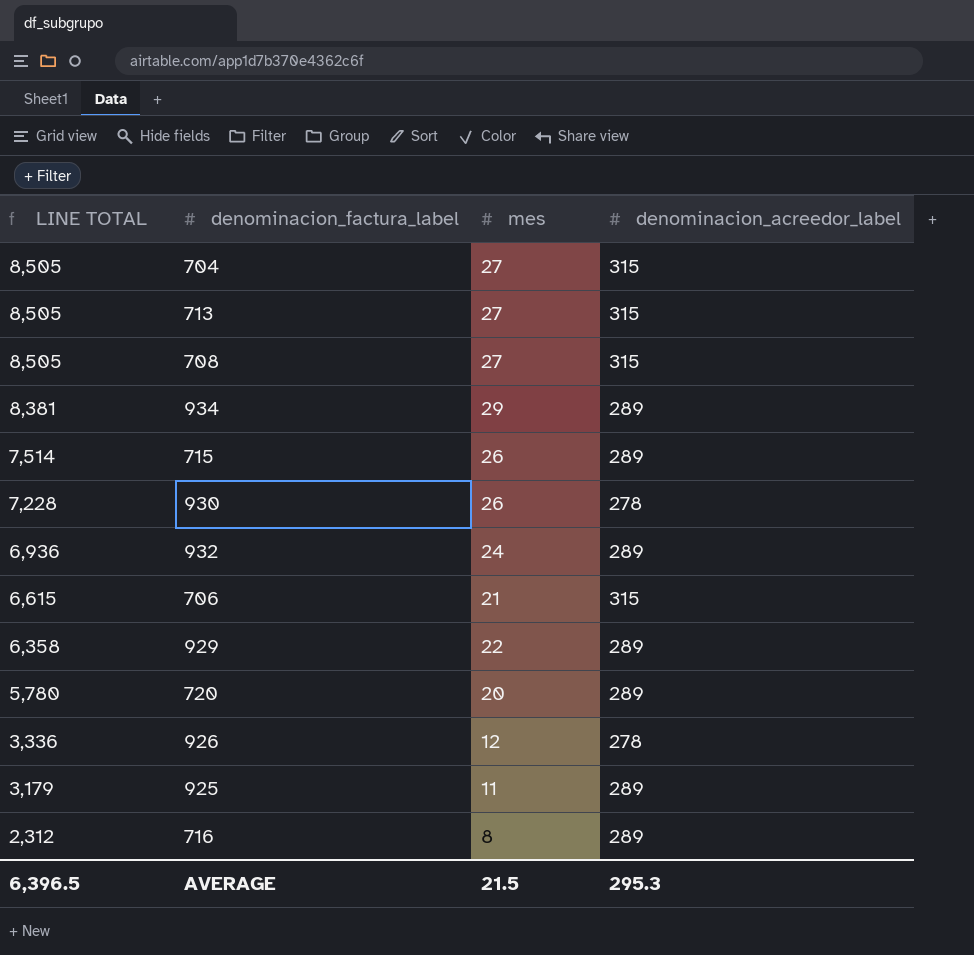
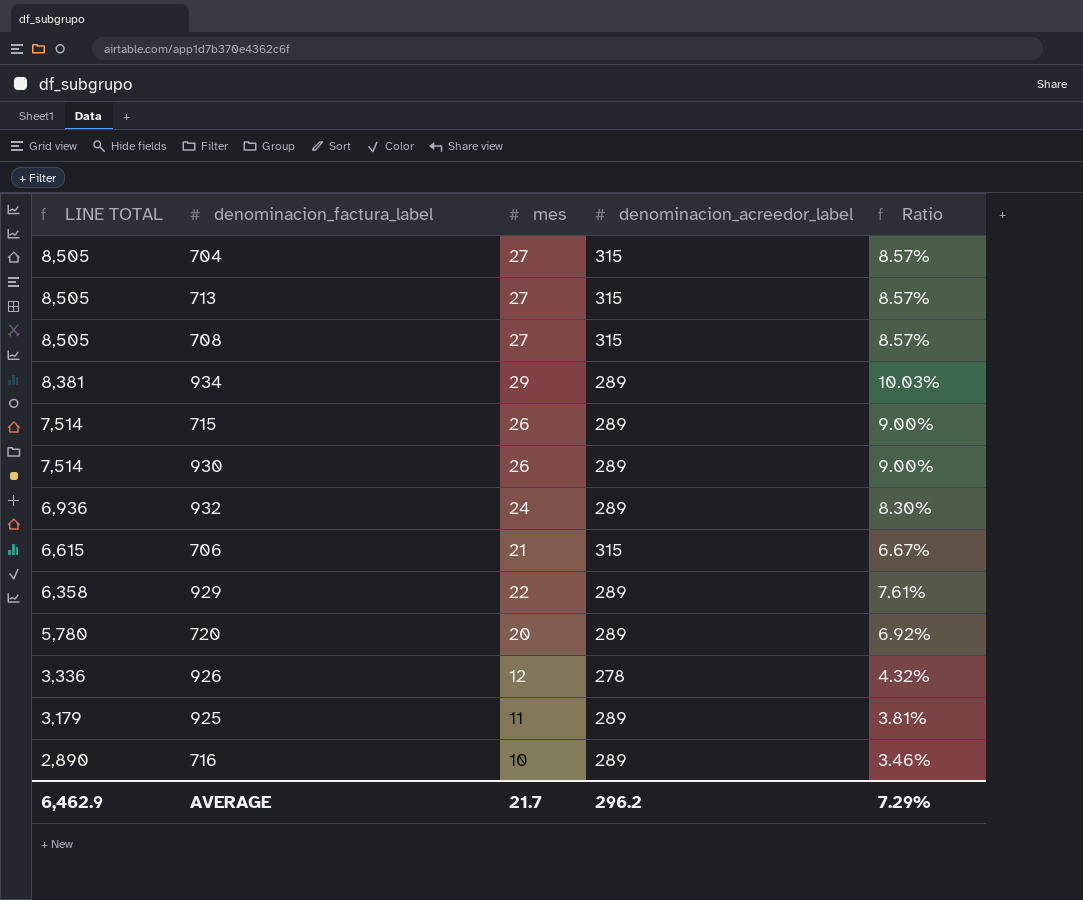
column Ratio | formula: none -> [mes] / [denominacion_acreedor_label]
930 | LINE TOTAL: 7,228 -> 7,514
930 | denominacion_acreedor_label: 278 -> 289
716 | LINE TOTAL: 2,312 -> 2,890
716 | mes: 8 -> 10
AVERAGE | LINE TOTAL: 6,396.5 -> 6,462.9
AVERAGE | mes: 21.5 -> 21.7
AVERAGE | denominacion_acreedor_label: 295.3 -> 296.2

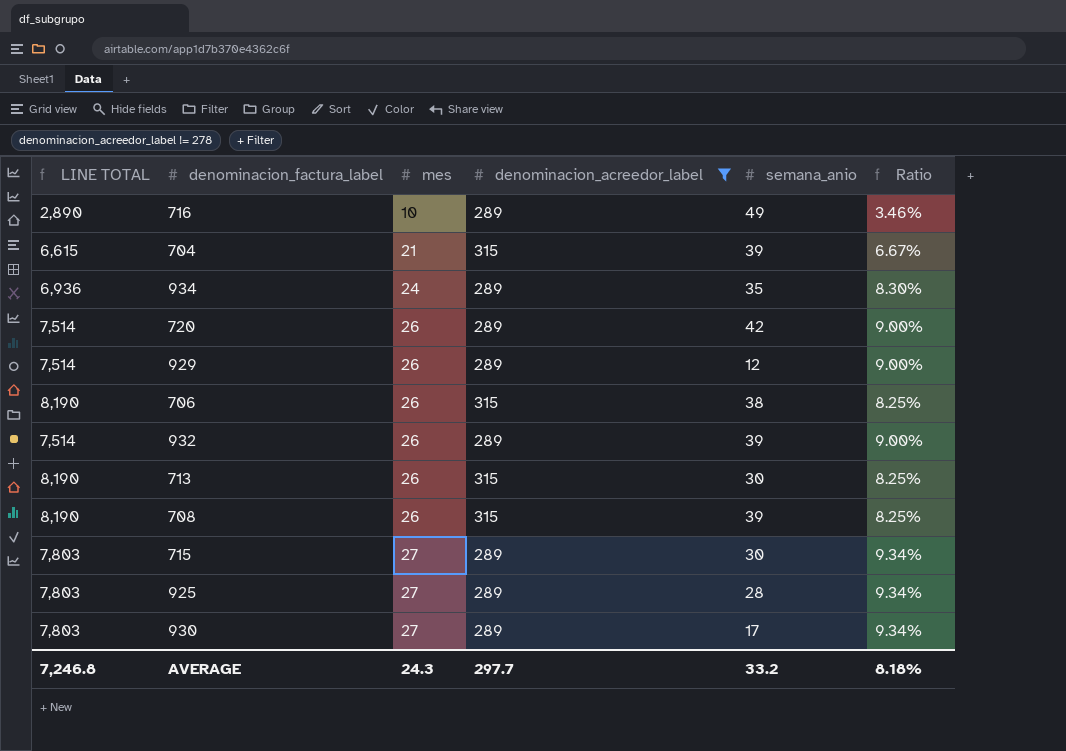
filter: none -> denominacion_acreedor_label != 278
row order: LINE TOTAL descending -> mes ascending
column semana_anio | position: none -> 5
704 | LINE TOTAL: 8,505 -> 6,615
704 | mes: 27 -> 21
704 | Ratio: 8.57% -> 6.67%
934 | LINE TOTAL: 8,381 -> 6,936
934 | mes: 29 -> 24
934 | Ratio: 10.03% -> 8.30%
720 | LINE TOTAL: 5,780 -> 7,514
720 | mes: 20 -> 26
720 | Ratio: 6.92% -> 9.00%
929 | LINE TOTAL: 6,358 -> 7,514
929 | mes: 22 -> 26
929 | Ratio: 7.61% -> 9.00%
706 | LINE TOTAL: 6,615 -> 8,190
706 | mes: 21 -> 26
706 | Ratio: 6.67% -> 8.25%
932 | LINE TOTAL: 6,936 -> 7,514
932 | mes: 24 -> 26
932 | Ratio: 8.30% -> 9.00%
713 | LINE TOTAL: 8,505 -> 8,190
713 | mes: 27 -> 26
713 | Ratio: 8.57% -> 8.25%
708 | LINE TOTAL: 8,505 -> 8,190
708 | mes: 27 -> 26
708 | Ratio: 8.57% -> 8.25%
715 | LINE TOTAL: 7,514 -> 7,803
715 | mes: 26 -> 27
715 | Ratio: 9.00% -> 9.34%
925 | LINE TOTAL: 3,179 -> 7,803
925 | mes: 11 -> 27
925 | Ratio: 3.81% -> 9.34%
930 | LINE TOTAL: 7,514 -> 7,803
930 | mes: 26 -> 27
930 | Ratio: 9.00% -> 9.34%
AVERAGE | LINE TOTAL: 6,462.9 -> 7,246.8
AVERAGE | mes: 21.7 -> 24.3
AVERAGE | denominacion_acreedor_label: 296.2 -> 297.7
AVERAGE | Ratio: 7.29% -> 8.18%

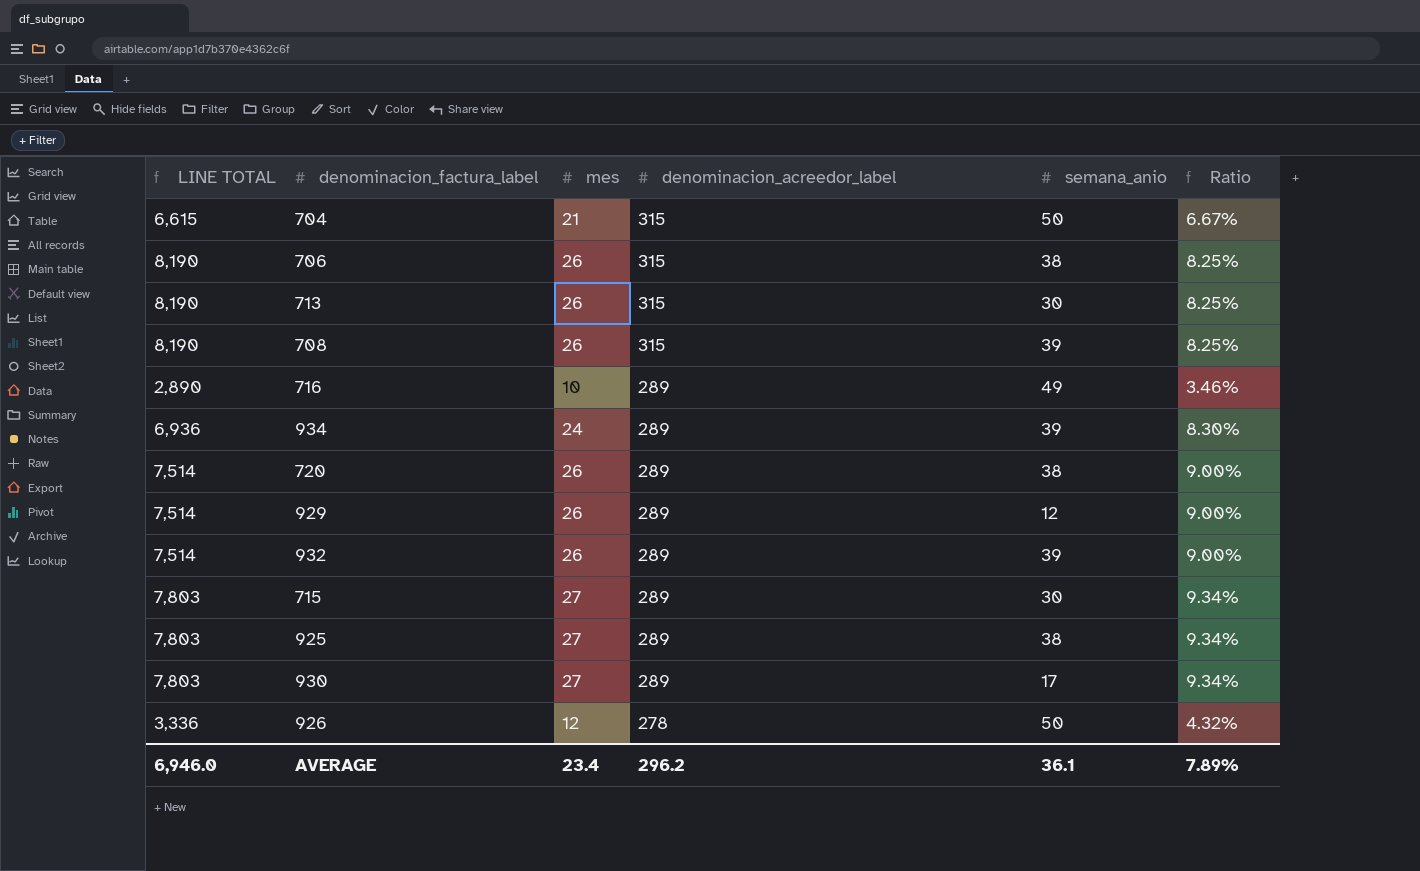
filter: denominacion_acreedor_label != 278 -> none
row order: mes ascending -> denominacion_acreedor_label descending
704 | semana_anio: 39 -> 50
934 | semana_anio: 35 -> 39
720 | semana_anio: 42 -> 38
925 | semana_anio: 28 -> 38
AVERAGE | LINE TOTAL: 7,246.8 -> 6,946.0
AVERAGE | mes: 24.3 -> 23.4
AVERAGE | denominacion_acreedor_label: 297.7 -> 296.2
AVERAGE | semana_anio: 33.2 -> 36.1
AVERAGE | Ratio: 8.18% -> 7.89%

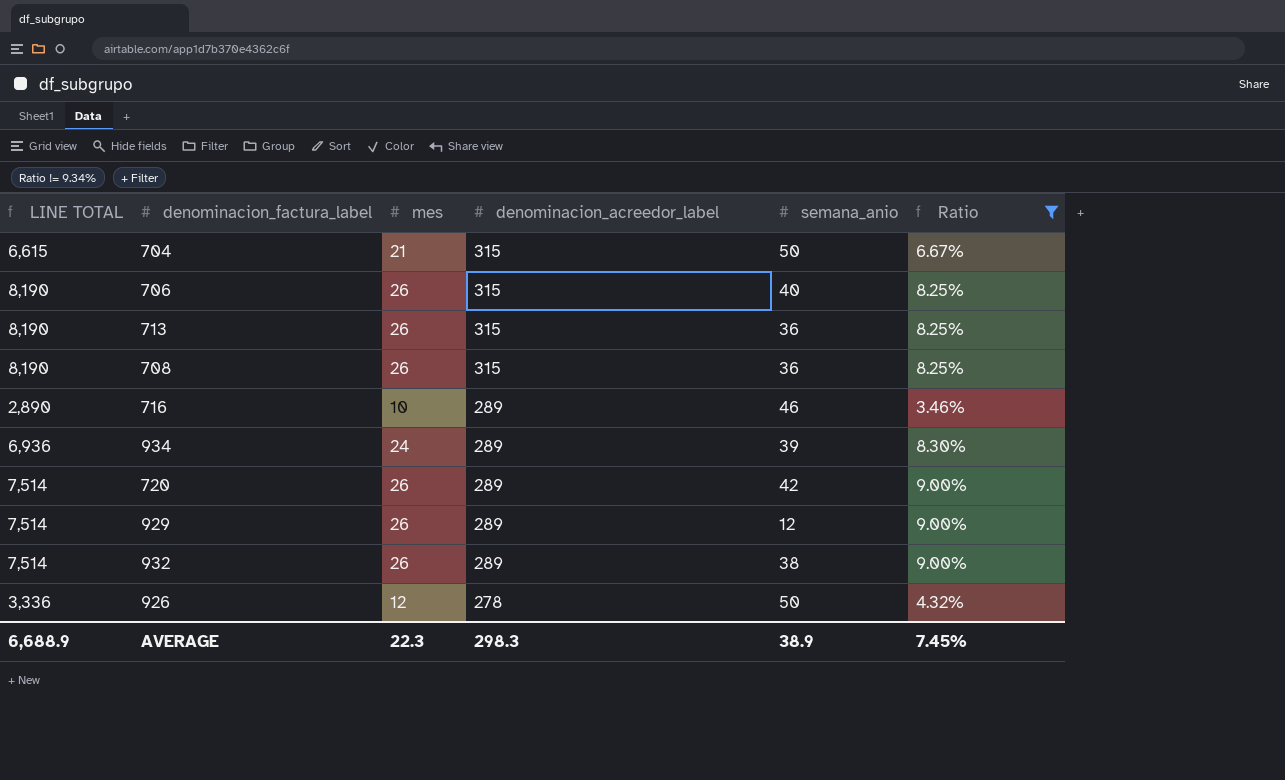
filter: none -> Ratio != 9.34%
706 | semana_anio: 38 -> 40
713 | semana_anio: 30 -> 36
708 | semana_anio: 39 -> 36
716 | semana_anio: 49 -> 46
720 | semana_anio: 38 -> 42
932 | semana_anio: 39 -> 38
AVERAGE | LINE TOTAL: 6,946.0 -> 6,688.9
AVERAGE | mes: 23.4 -> 22.3
AVERAGE | denominacion_acreedor_label: 296.2 -> 298.3
AVERAGE | semana_anio: 36.1 -> 38.9
AVERAGE | Ratio: 7.89% -> 7.45%

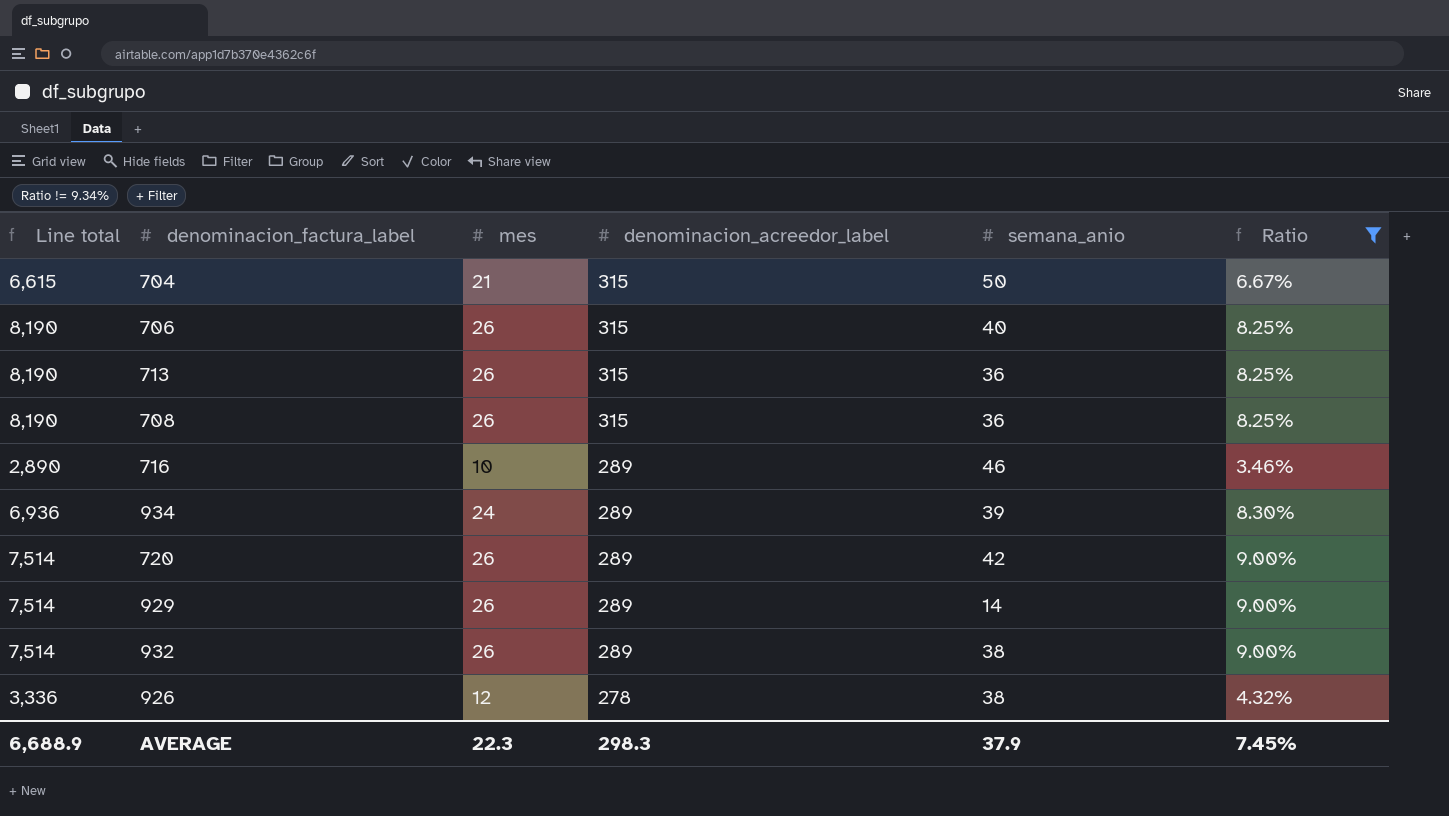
column name: LINE TOTAL -> Line total
929 | semana_anio: 12 -> 14
926 | semana_anio: 50 -> 38
AVERAGE | semana_anio: 38.9 -> 37.9

